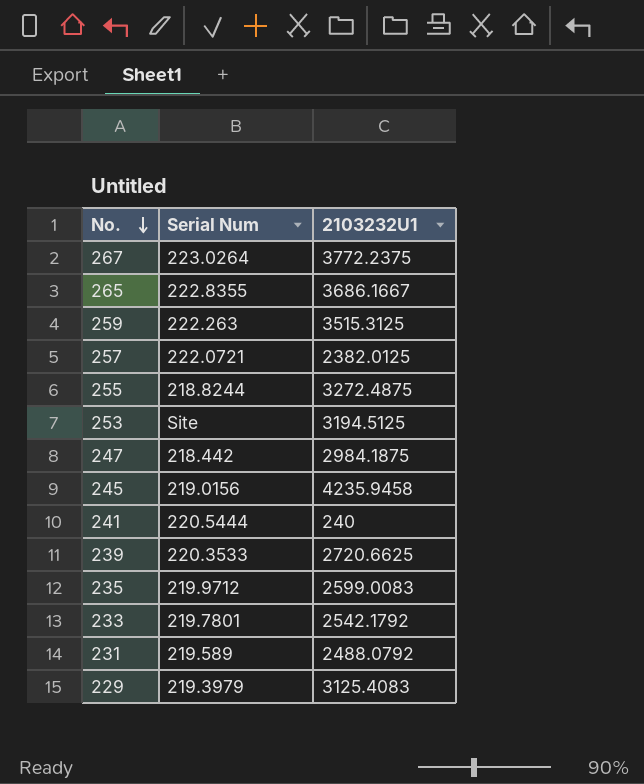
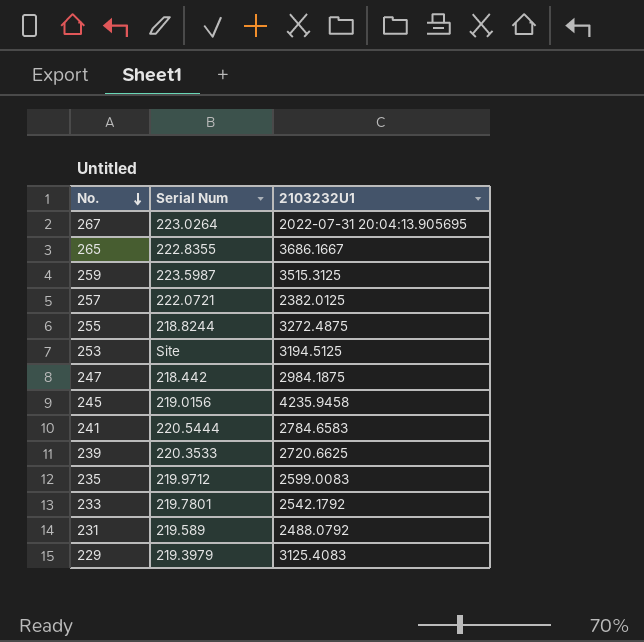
267 | 2103232U1: 3772.2375 -> 2022-07-31 20:04:13.905695
259 | Serial Num: 222.263 -> 223.5987
241 | 2103232U1: 240 -> 2784.6583

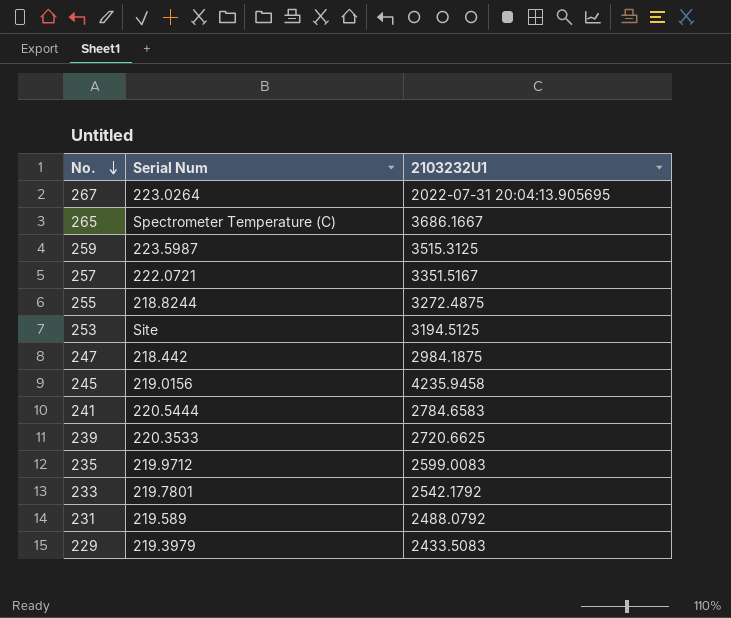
265 | Serial Num: 222.8355 -> Spectrometer Temperature (C)
257 | 2103232U1: 2382.0125 -> 3351.5167
229 | 2103232U1: 3125.4083 -> 2433.5083

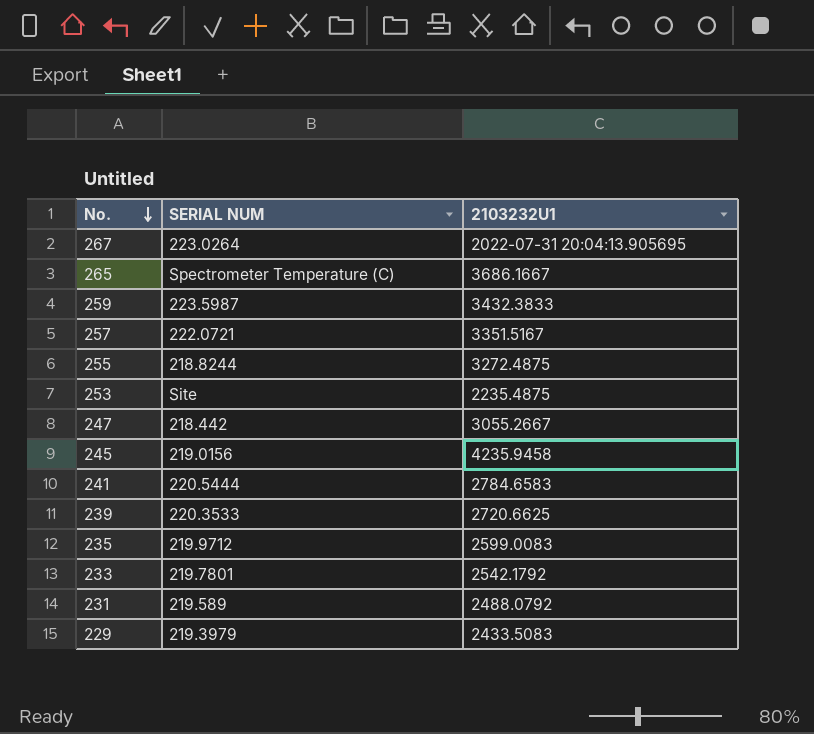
column name: Serial Num -> SERIAL NUM
259 | 2103232U1: 3515.3125 -> 3432.3833
253 | 2103232U1: 3194.5125 -> 2235.4875
247 | 2103232U1: 2984.1875 -> 3055.2667

